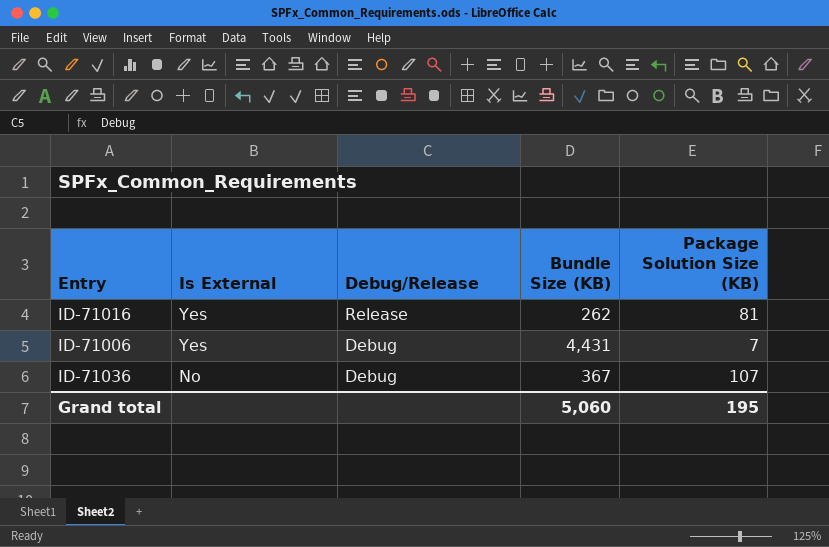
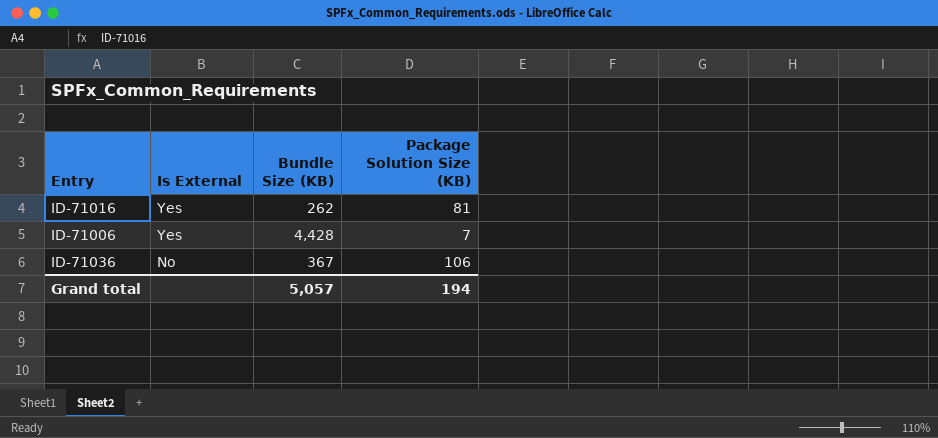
column Debug/Release | position: 3 -> none
ID-71006 | Bundle Size (KB): 4,431 -> 4,428
ID-71036 | Package Solution Size (KB): 107 -> 106
Grand total | Bundle Size (KB): 5,060 -> 5,057
Grand total | Package Solution Size (KB): 195 -> 194

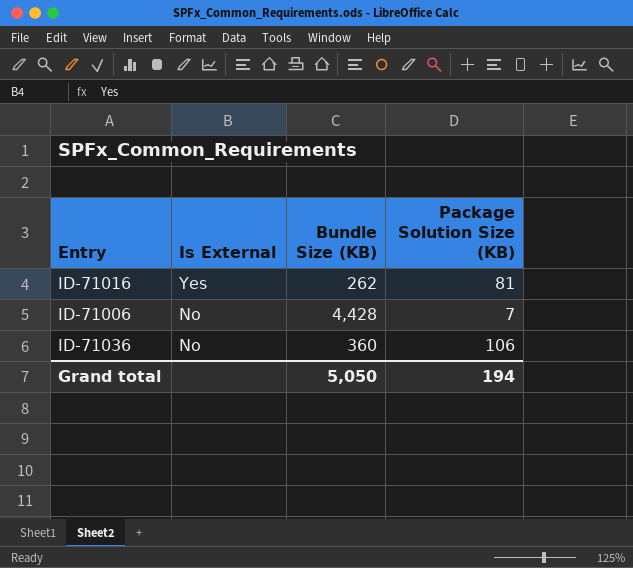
ID-71006 | Is External: Yes -> No
ID-71036 | Bundle Size (KB): 367 -> 360
Grand total | Bundle Size (KB): 5,057 -> 5,050

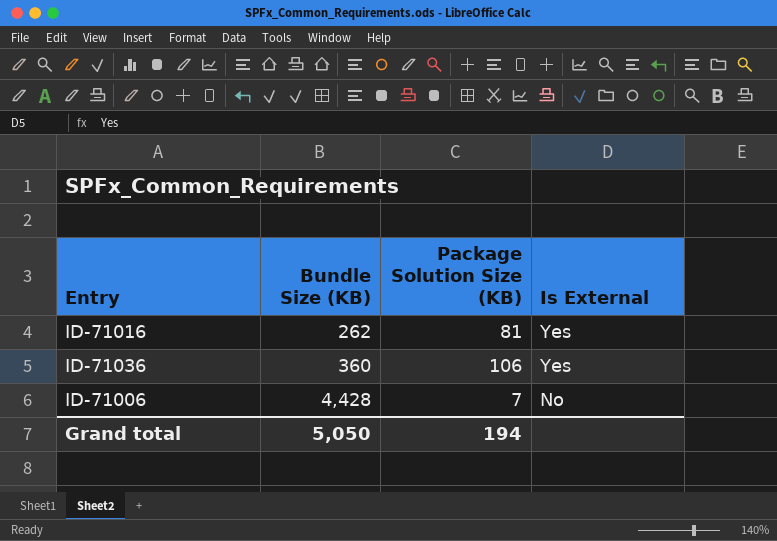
row order: Is External descending -> Bundle Size (KB) ascending
column Is External | position: 2 -> 4
ID-71036 | Is External: No -> Yes

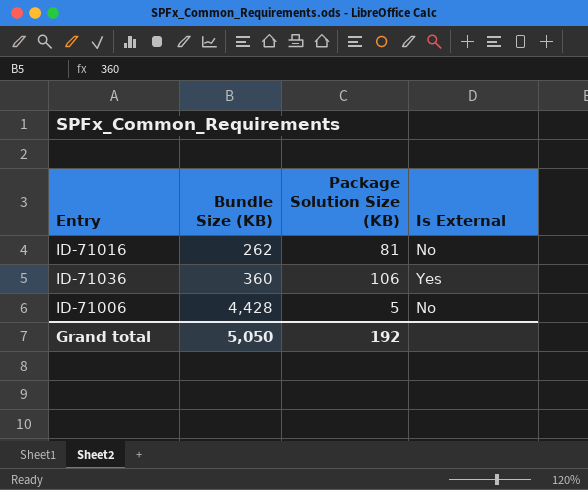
ID-71016 | Is External: Yes -> No
ID-71006 | Package Solution Size (KB): 7 -> 5
Grand total | Package Solution Size (KB): 194 -> 192

